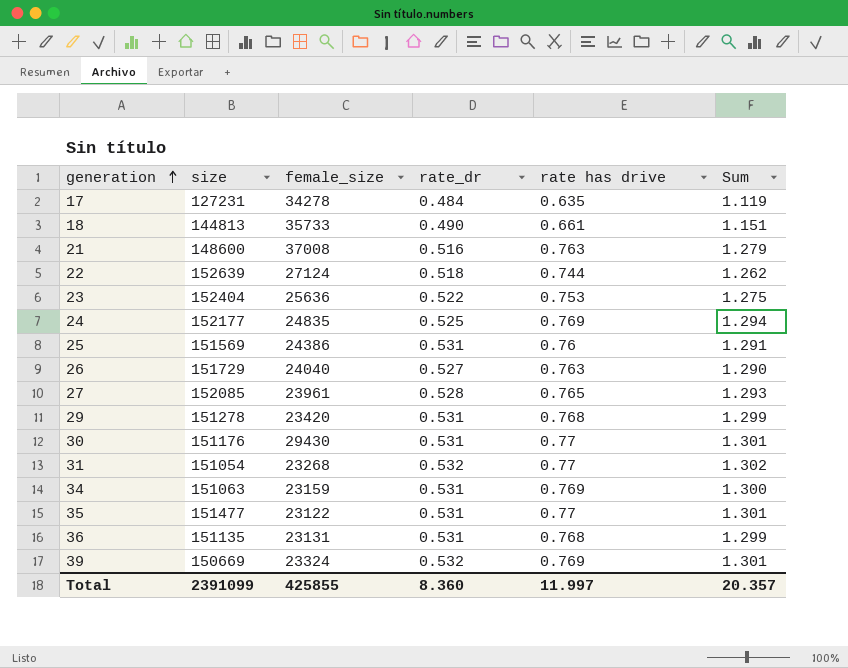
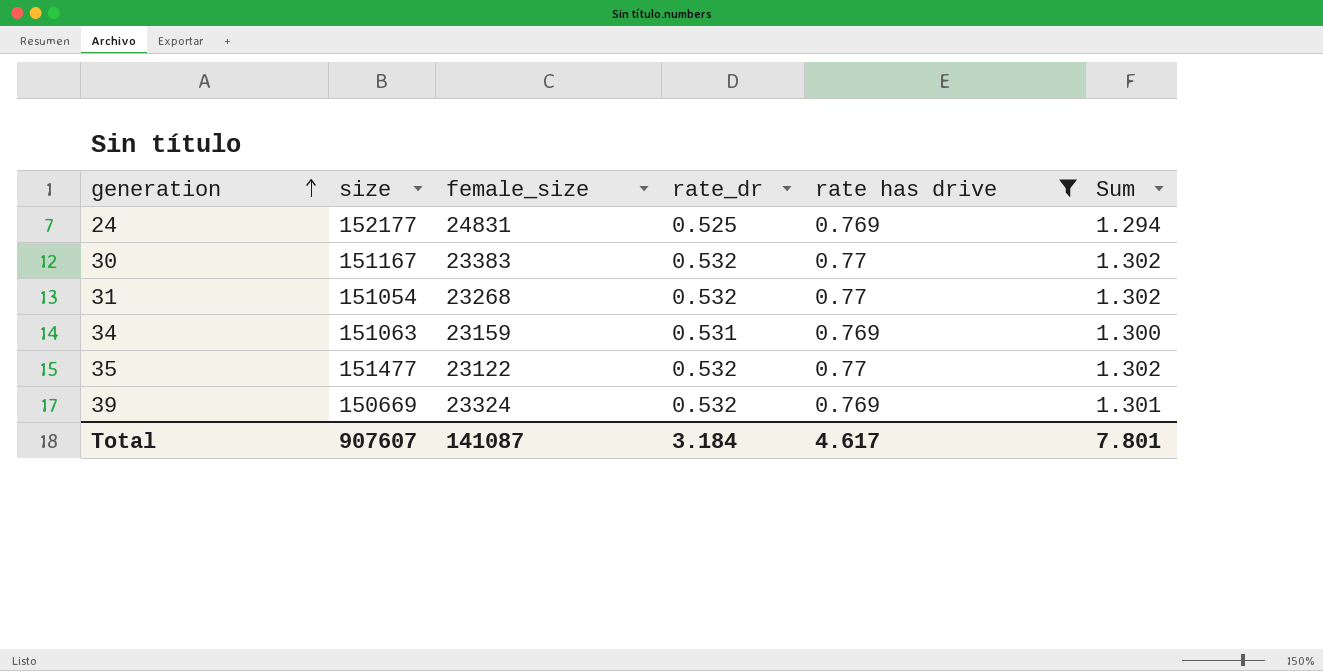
filter: none -> rate has drive >= 0.769
24 | female_size: 24835 -> 24831
30 | size: 151176 -> 151167
30 | female_size: 29430 -> 23383
30 | rate_dr: 0.531 -> 0.532
30 | Sum: 1.301 -> 1.302
35 | rate_dr: 0.531 -> 0.532
35 | Sum: 1.301 -> 1.302
Total | size: 2391099 -> 907607
Total | female_size: 425855 -> 141087
Total | rate_dr: 8.360 -> 3.184
Total | rate has drive: 11.997 -> 4.617
Total | Sum: 20.357 -> 7.801

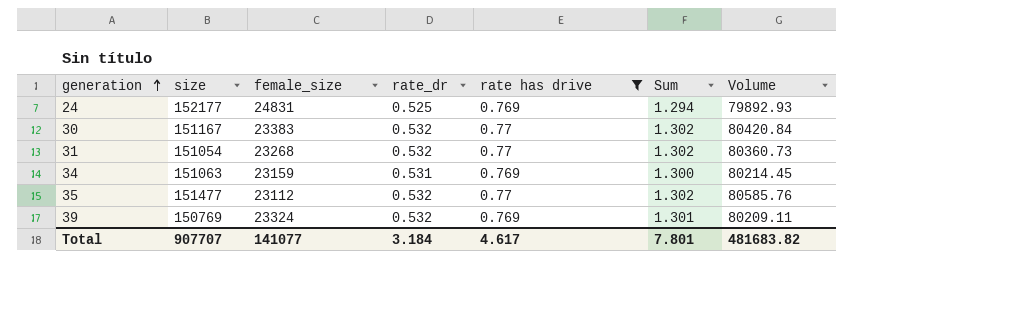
column Volume | formula: none -> [size] * [rate_dr]
35 | female_size: 23122 -> 23112
39 | size: 150669 -> 150769
Total | size: 907607 -> 907707
Total | female_size: 141087 -> 141077

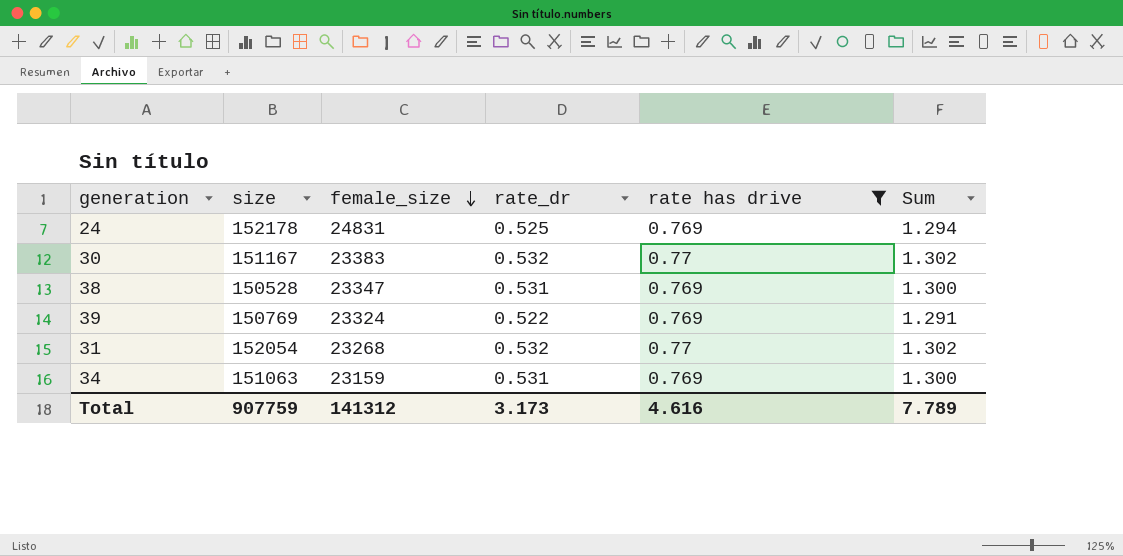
row order: generation ascending -> female_size descending
column Volume | formula: [size] * [rate_dr] -> none
row 35: 151477 | 23112 | 0.532 | 0.77 | 1.302 | 80585.76 -> none
24 | size: 152177 -> 152178
row 38: none -> 150528 | 23347 | 0.531 | 0.769 | 1.300
39 | rate_dr: 0.532 -> 0.522
39 | Sum: 1.301 -> 1.291
31 | size: 151054 -> 152054
Total | size: 907707 -> 907759
Total | female_size: 141077 -> 141312
Total | rate_dr: 3.184 -> 3.173
Total | rate has drive: 4.617 -> 4.616
Total | Sum: 7.801 -> 7.789

